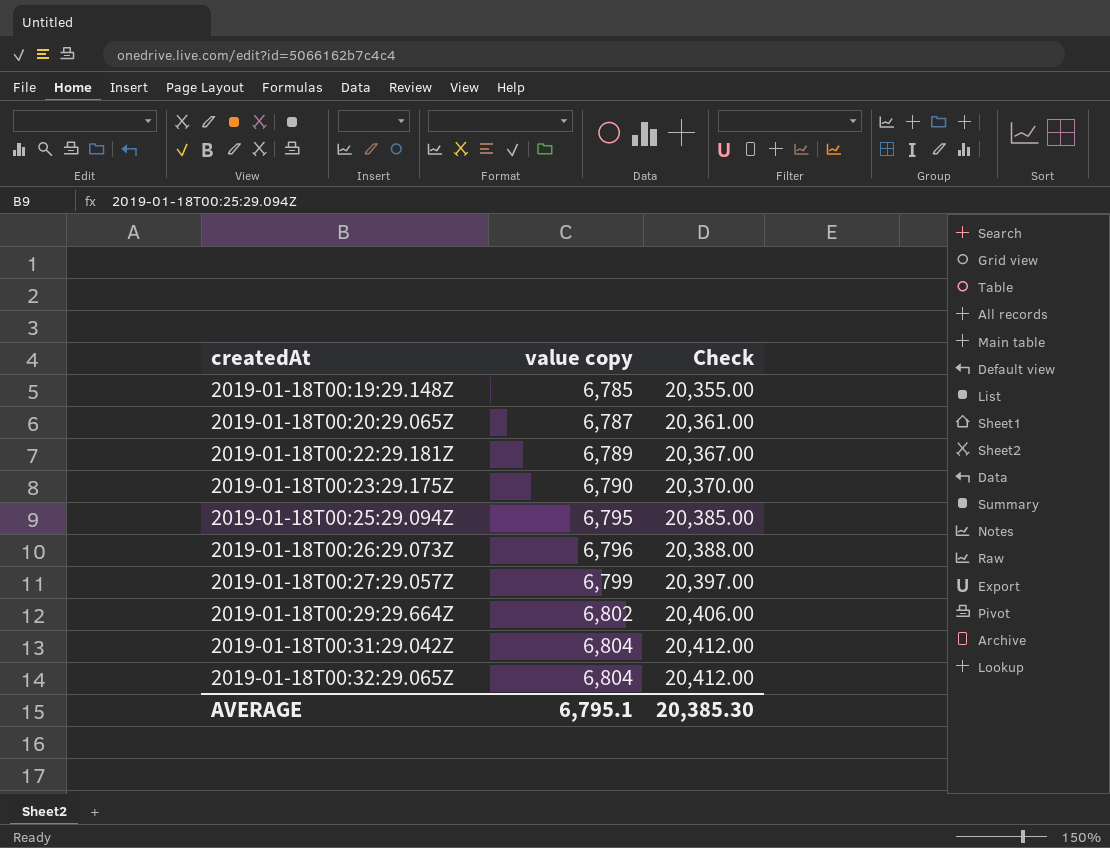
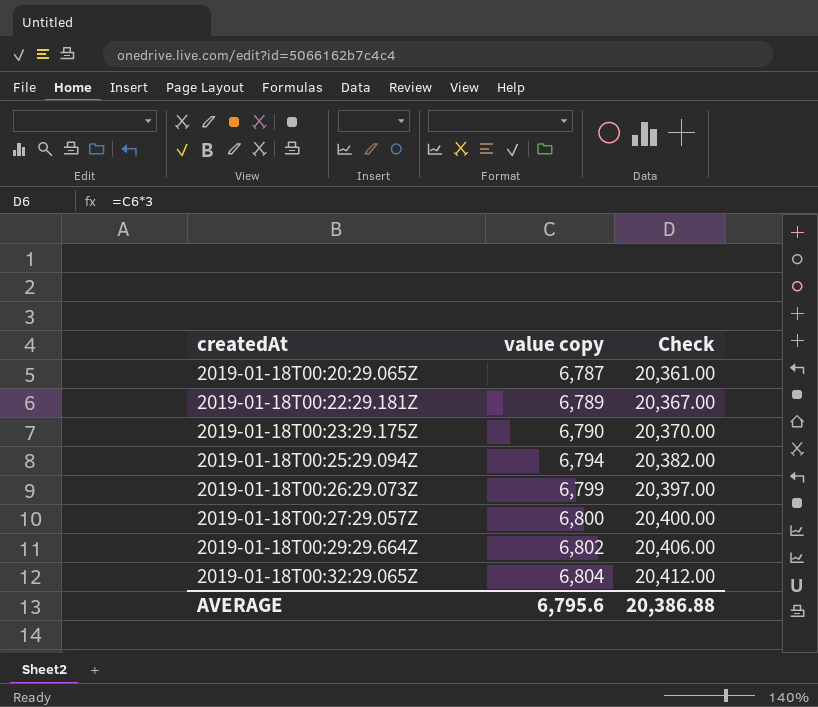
row 2019-01-18T00:19:29.148Z: 6,785 | 20,355.00 -> none
row 2019-01-18T00:31:29.042Z: 6,804 | 20,412.00 -> none
2019-01-18T00:25:29.094Z | value copy: 6,795 -> 6,794
2019-01-18T00:25:29.094Z | Check: 20,385.00 -> 20,382.00
2019-01-18T00:26:29.073Z | value copy: 6,796 -> 6,799
2019-01-18T00:26:29.073Z | Check: 20,388.00 -> 20,397.00
2019-01-18T00:27:29.057Z | value copy: 6,799 -> 6,800
2019-01-18T00:27:29.057Z | Check: 20,397.00 -> 20,400.00
AVERAGE | value copy: 6,795.1 -> 6,795.6
AVERAGE | Check: 20,385.30 -> 20,386.88

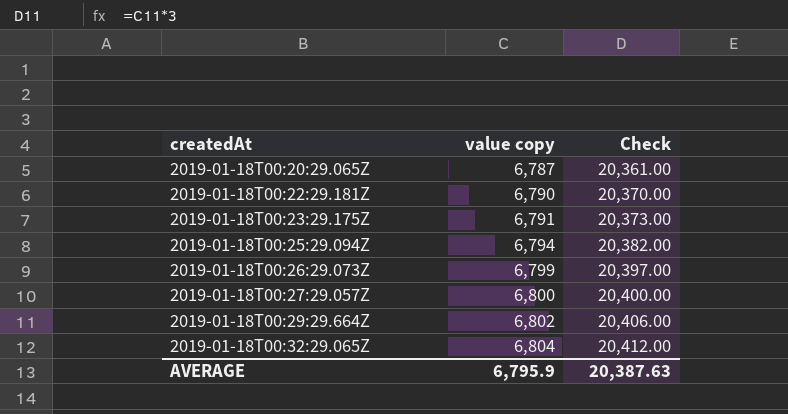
2019-01-18T00:22:29.181Z | value copy: 6,789 -> 6,790
2019-01-18T00:22:29.181Z | Check: 20,367.00 -> 20,370.00
2019-01-18T00:23:29.175Z | value copy: 6,790 -> 6,791
2019-01-18T00:23:29.175Z | Check: 20,370.00 -> 20,373.00
AVERAGE | value copy: 6,795.6 -> 6,795.9
AVERAGE | Check: 20,386.88 -> 20,387.63

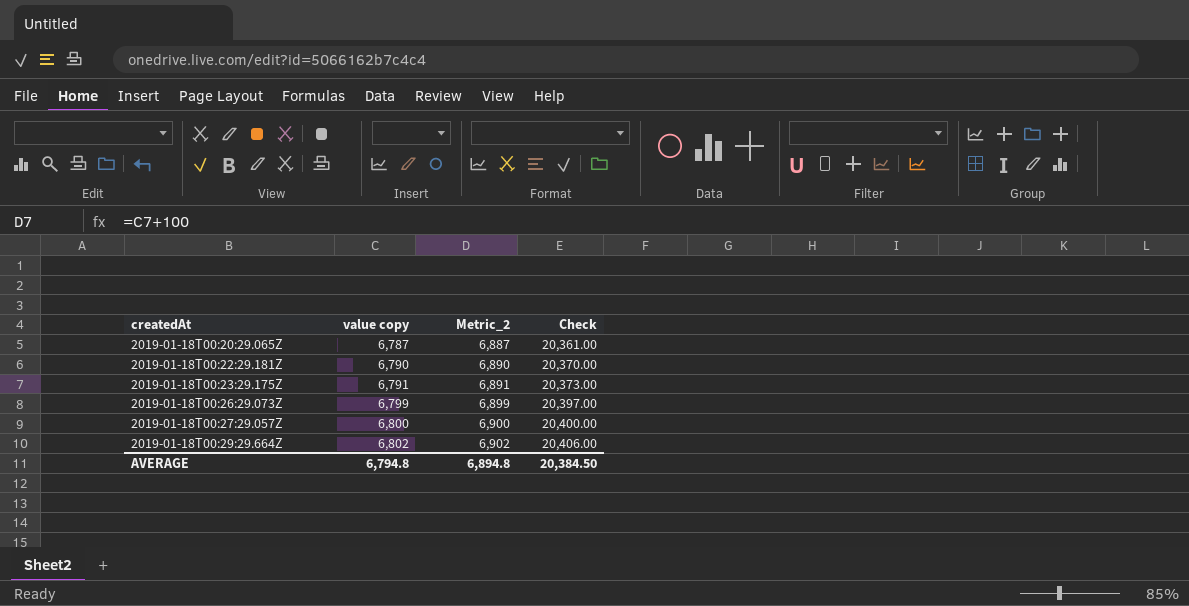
column Metric_2 | formula: none -> [value copy] + 100
row 2019-01-18T00:25:29.094Z: 6,794 | 20,382.00 -> none
row 2019-01-18T00:32:29.065Z: 6,804 | 20,412.00 -> none
AVERAGE | value copy: 6,795.9 -> 6,794.8
AVERAGE | Check: 20,387.63 -> 20,384.50

